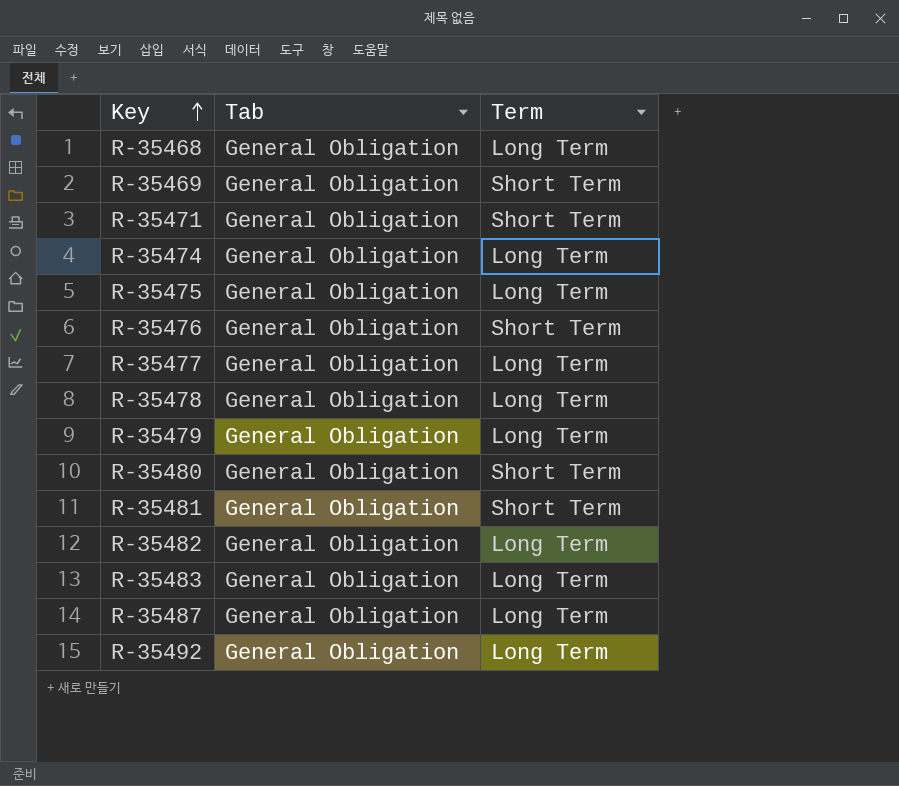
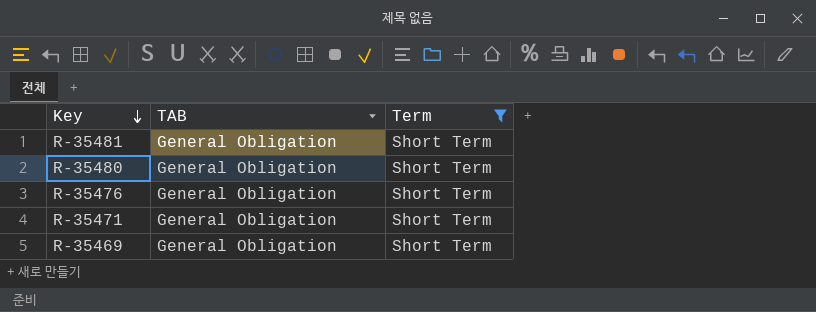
filter: none -> Term = Short Term
row order: Key ascending -> Key descending
column name: Tab -> TAB

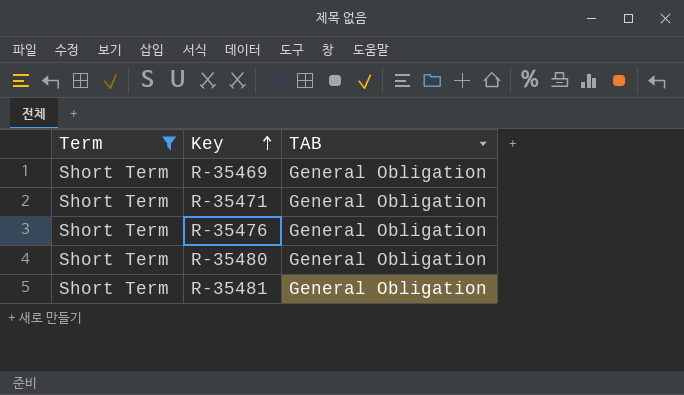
row order: Key descending -> Key ascending
column Term | position: 3 -> 1

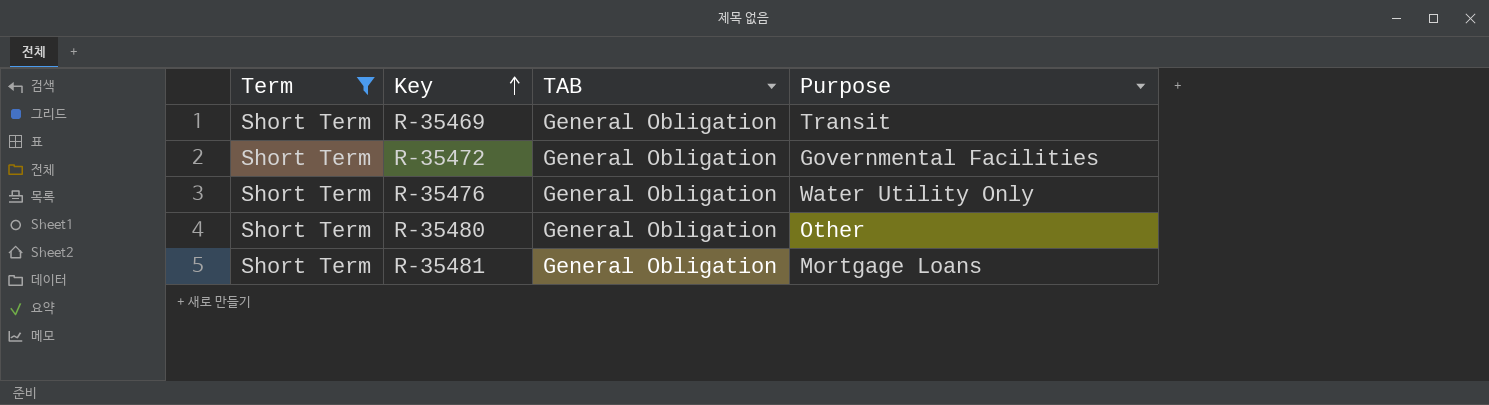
column Purpose | position: none -> 4
row R-35471: Short Term | General Obligation -> none
row R-35472: none -> Short Term | General Obligation | Governmental Facilities

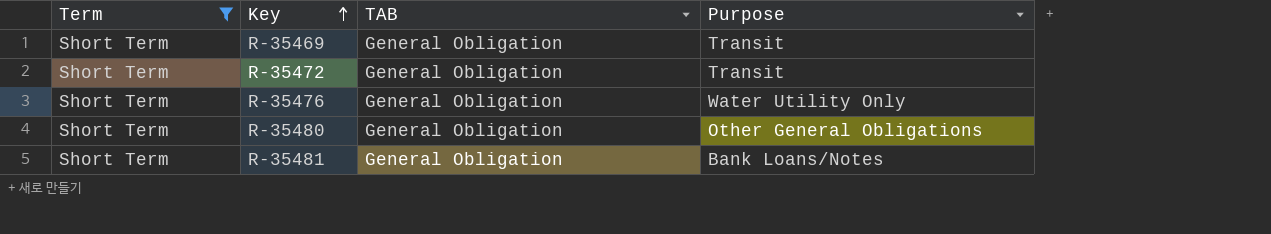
R-35472 | Purpose: Governmental Facilities -> Transit
R-35480 | Purpose: Other -> Other General Obligations
R-35481 | Purpose: Mortgage Loans -> Bank Loans/Notes

